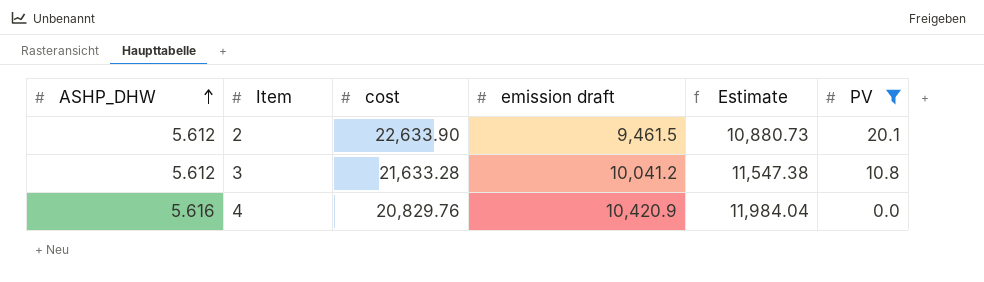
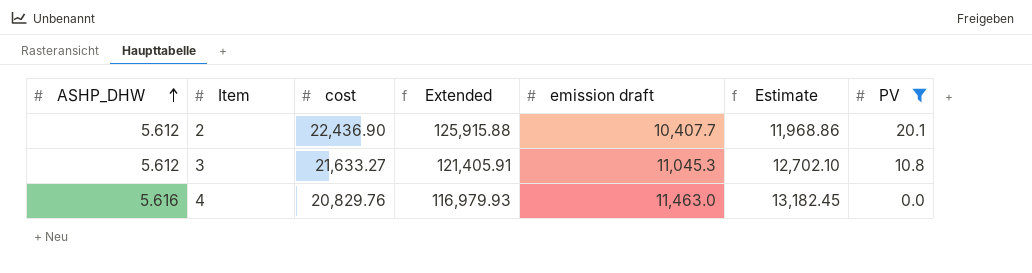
column Extended | formula: none -> [ASHP_DHW] * [cost]
2 | cost: 22,633.90 -> 22,436.90
2 | emission draft: 9,461.5 -> 10,407.7
2 | Estimate: 10,880.73 -> 11,968.86
3 | cost: 21,633.28 -> 21,633.27
3 | emission draft: 10,041.2 -> 11,045.3
3 | Estimate: 11,547.38 -> 12,702.10
4 | emission draft: 10,420.9 -> 11,463.0
4 | Estimate: 11,984.04 -> 13,182.45

